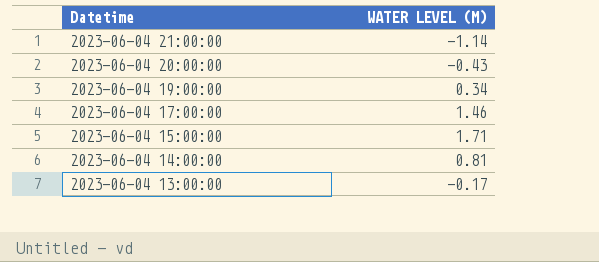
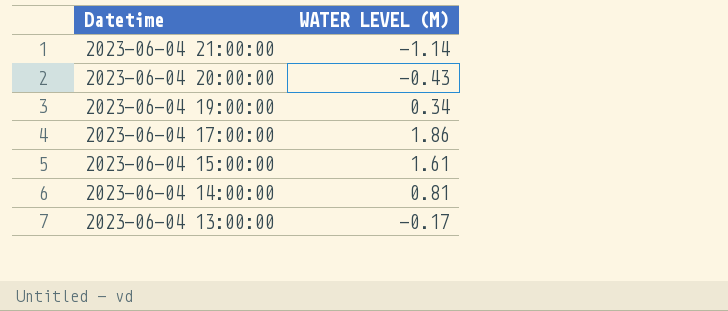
2023-06-04 17:00:00 | WATER LEVEL (M): 1.46 -> 1.86
2023-06-04 15:00:00 | WATER LEVEL (M): 1.71 -> 1.61

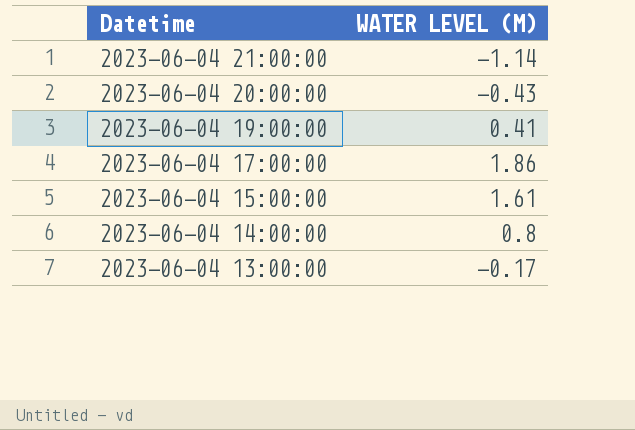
2023-06-04 19:00:00 | WATER LEVEL (M): 0.34 -> 0.41
2023-06-04 14:00:00 | WATER LEVEL (M): 0.81 -> 0.8

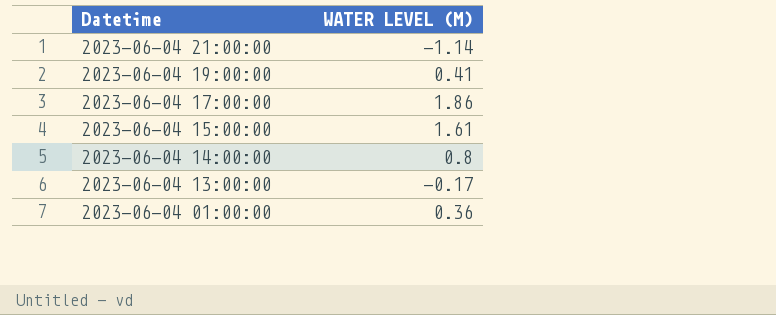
row 2023-06-04 20:00:00: -0.43 -> none
row 2023-06-04 01:00:00: none -> 0.36

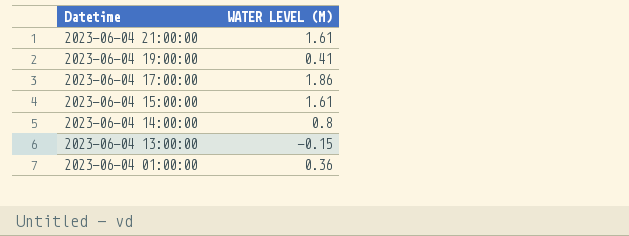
2023-06-04 21:00:00 | WATER LEVEL (M): -1.14 -> 1.61
2023-06-04 13:00:00 | WATER LEVEL (M): -0.17 -> -0.15

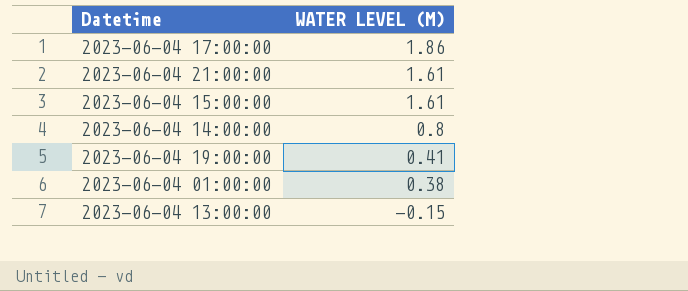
row order: Datetime descending -> WATER LEVEL (M) descending
2023-06-04 01:00:00 | WATER LEVEL (M): 0.36 -> 0.38

